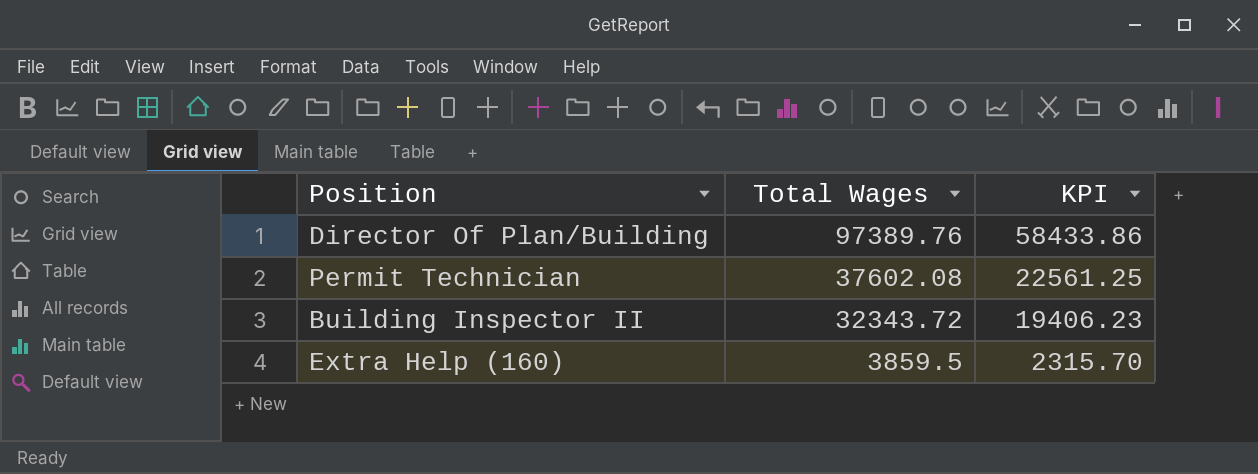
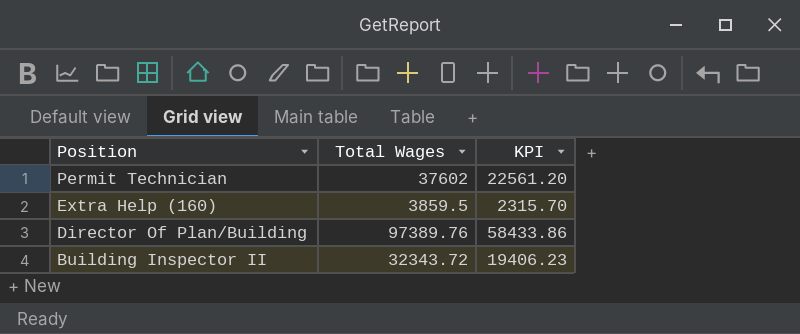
row order: Total Wages descending -> Position descending
Permit Technician | Total Wages: 37602.08 -> 37602
Permit Technician | KPI: 22561.25 -> 22561.20

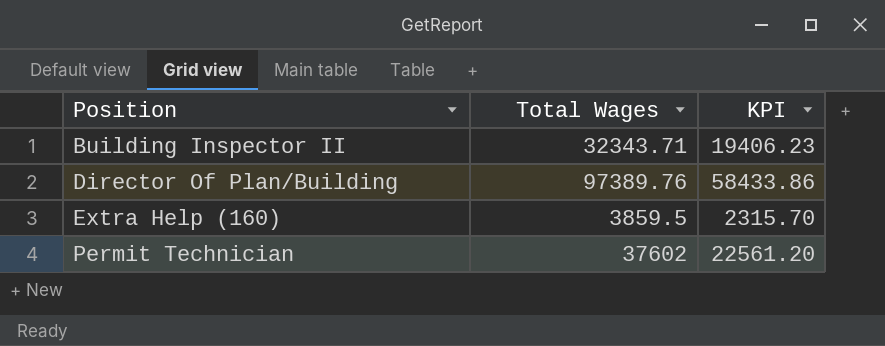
row order: Position descending -> Position ascending
Building Inspector II | Total Wages: 32343.72 -> 32343.71

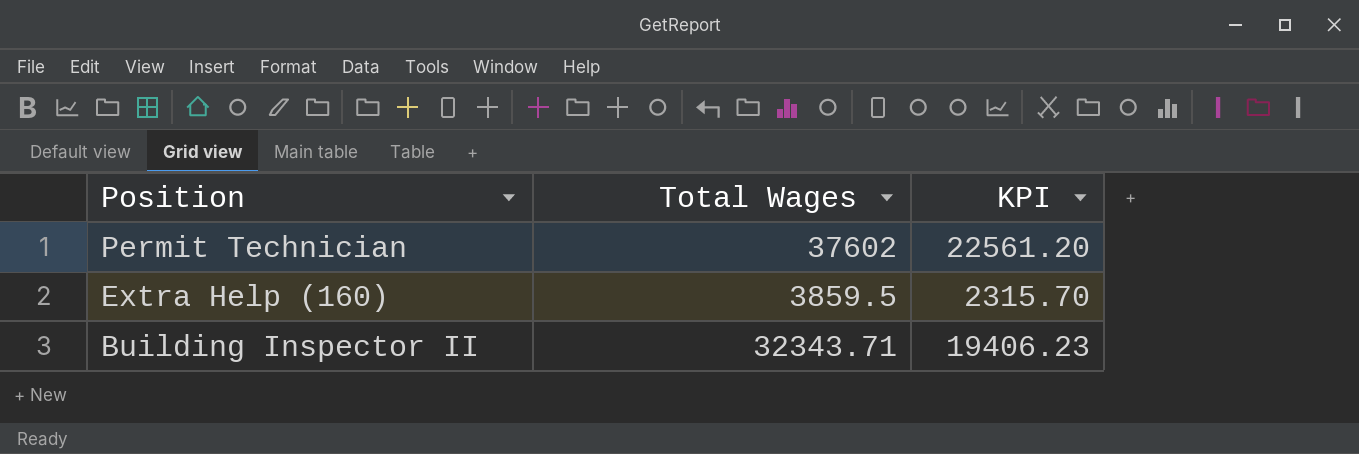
row order: Position ascending -> Position descending
row Director Of Plan/Building: 97389.76 | 58433.86 -> none

